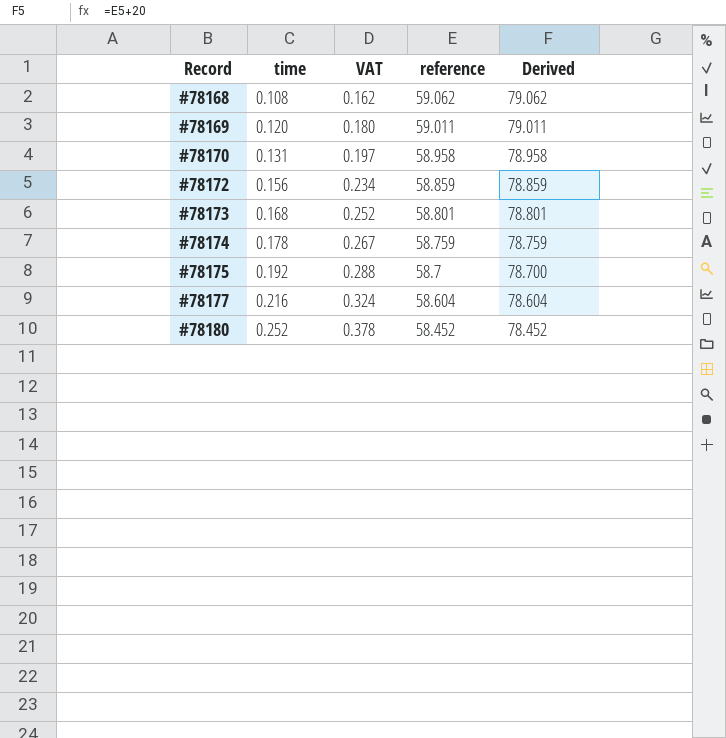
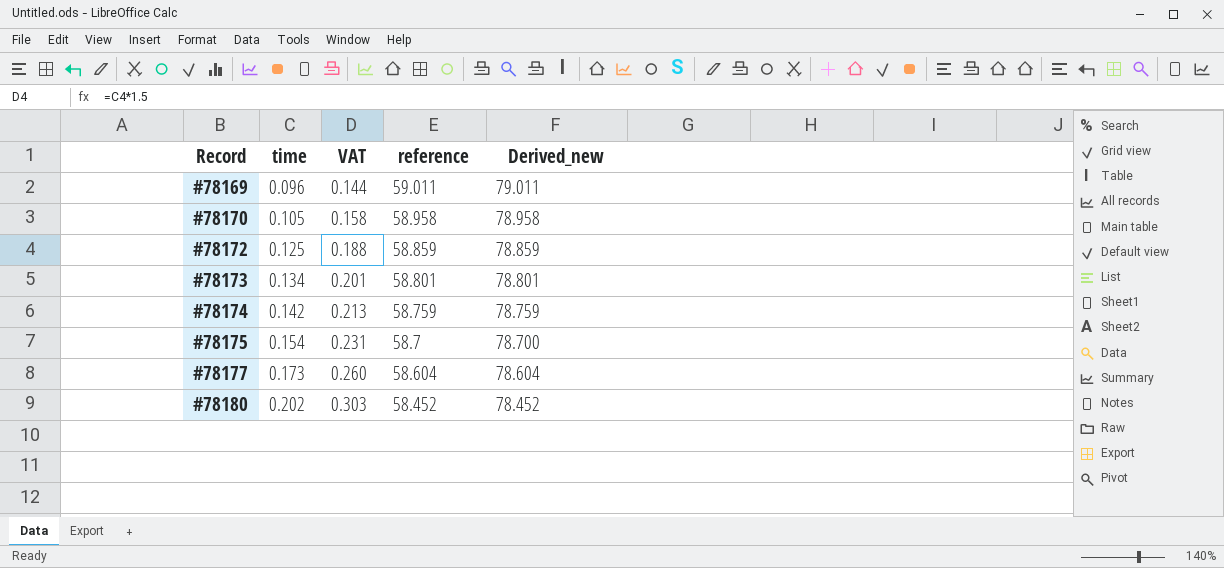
column name: Derived -> Derived_new
row #78168: 0.108 | 0.162 | 59.062 | 79.062 -> none
#78169 | time: 0.120 -> 0.096
#78169 | VAT: 0.180 -> 0.144
#78170 | time: 0.131 -> 0.105
#78170 | VAT: 0.197 -> 0.158
#78172 | time: 0.156 -> 0.125
#78172 | VAT: 0.234 -> 0.188
#78173 | time: 0.168 -> 0.134
#78173 | VAT: 0.252 -> 0.201
#78174 | time: 0.178 -> 0.142
#78174 | VAT: 0.267 -> 0.213
#78175 | time: 0.192 -> 0.154
#78175 | VAT: 0.288 -> 0.231
#78177 | time: 0.216 -> 0.173
#78177 | VAT: 0.324 -> 0.260
#78180 | time: 0.252 -> 0.202
#78180 | VAT: 0.378 -> 0.303

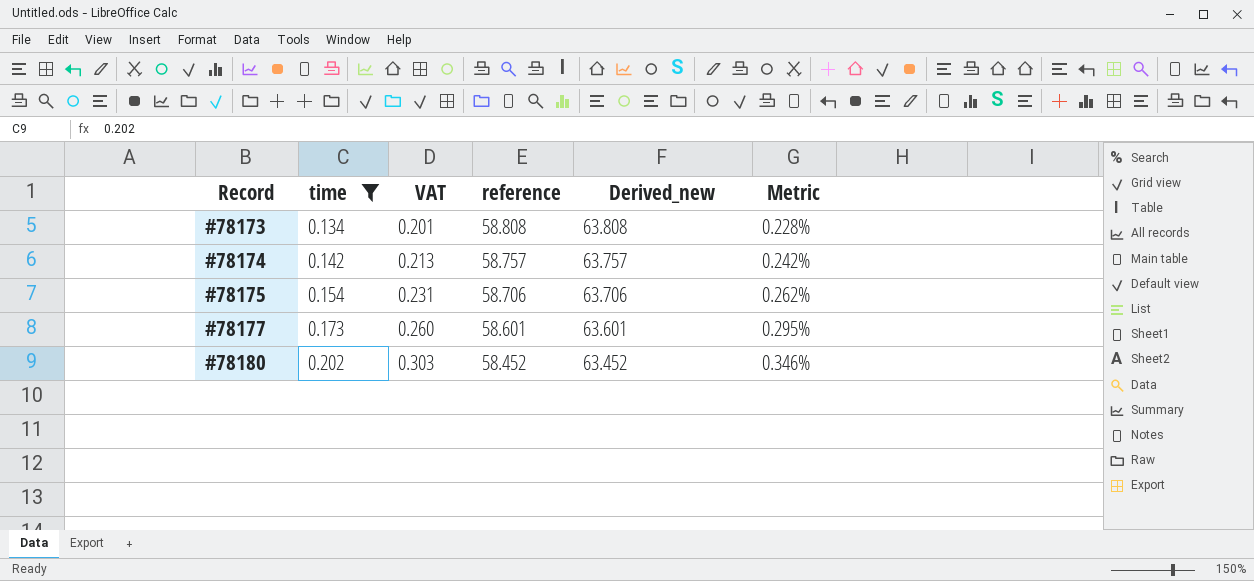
filter: none -> time >= 0.134
column Derived_new | formula: [reference] + 20 -> [reference] + 5
column Metric | formula: none -> [time] / [reference]
#78173 | reference: 58.801 -> 58.808
#78174 | reference: 58.759 -> 58.757
#78175 | reference: 58.7 -> 58.706
#78177 | reference: 58.604 -> 58.601

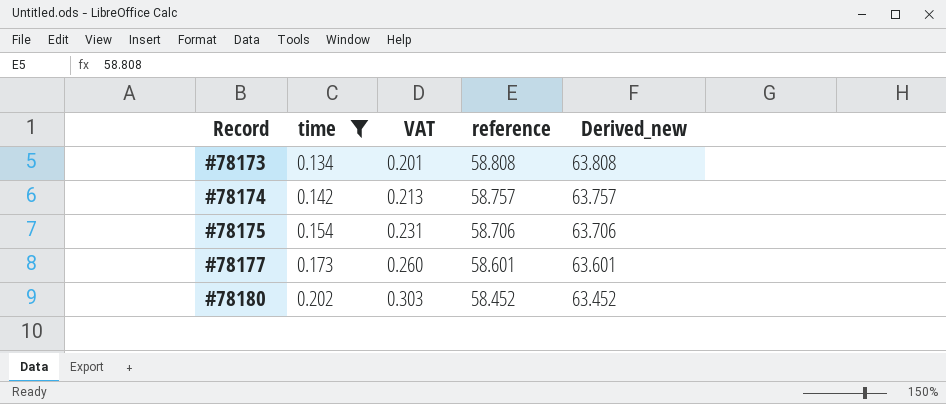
column Metric | formula: [time] / [reference] -> none

